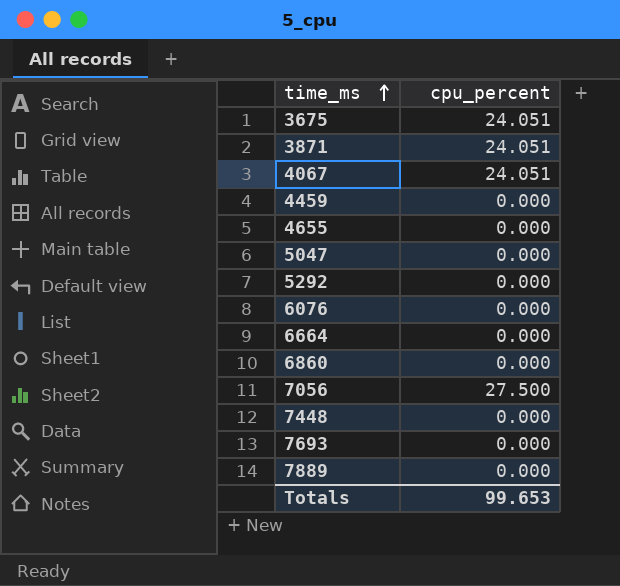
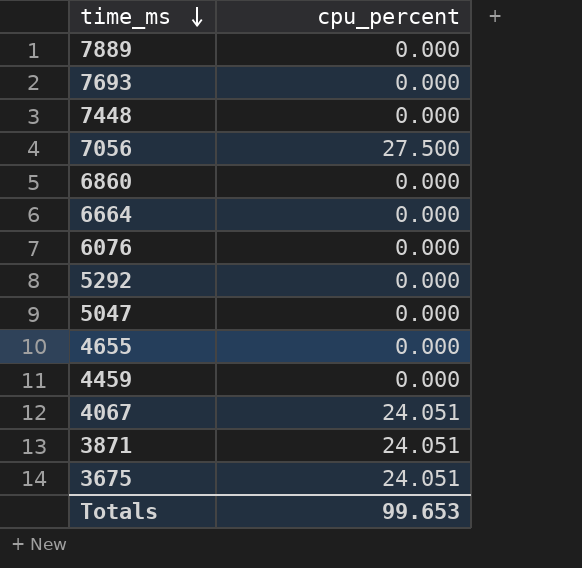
row order: time_ms ascending -> time_ms descending

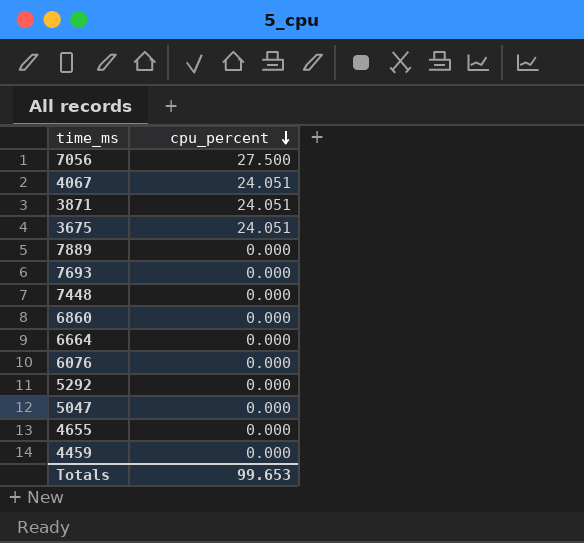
row order: time_ms descending -> cpu_percent descending

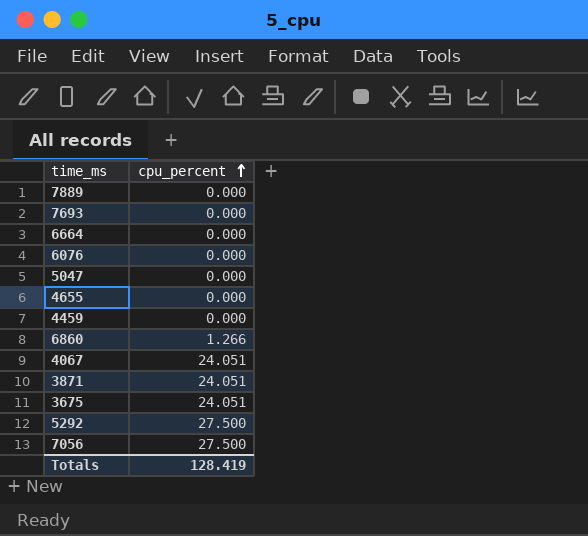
row order: cpu_percent descending -> cpu_percent ascending
row 7448: 0.000 -> none
6860 | cpu_percent: 0.000 -> 1.266
5292 | cpu_percent: 0.000 -> 27.500
Totals | cpu_percent: 99.653 -> 128.419

